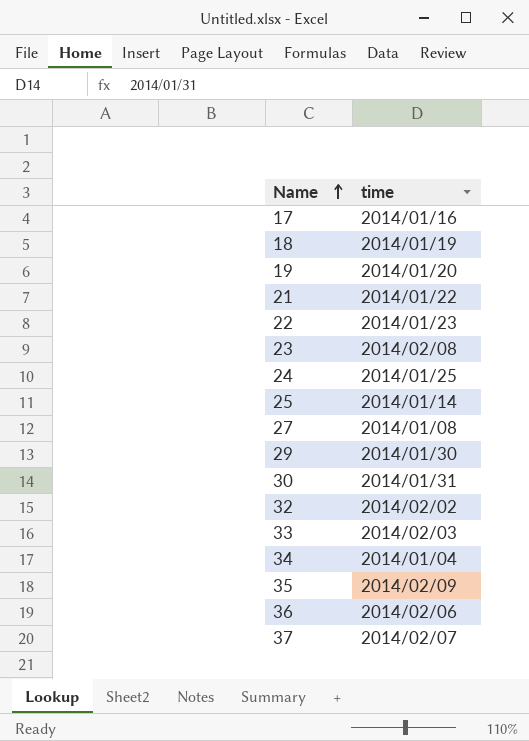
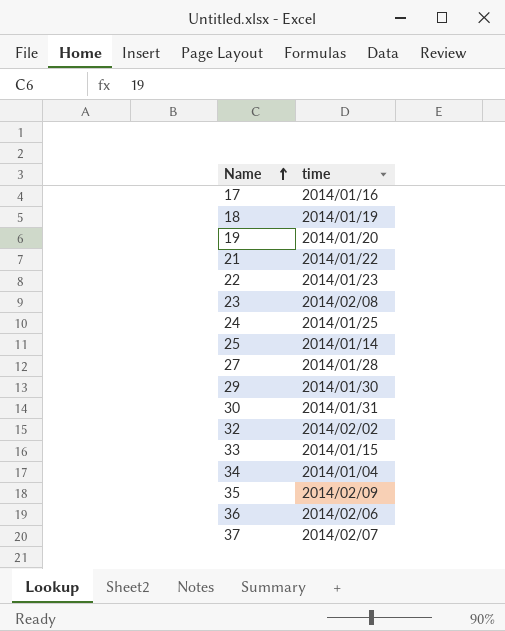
27 | time: 2014/01/08 -> 2014/01/28
33 | time: 2014/02/03 -> 2014/01/15

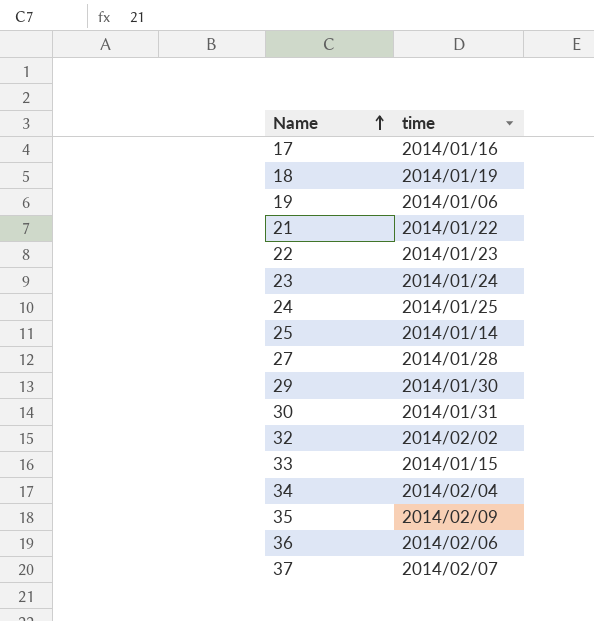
19 | time: 2014/01/20 -> 2014/01/06
23 | time: 2014/02/08 -> 2014/01/24
34 | time: 2014/01/04 -> 2014/02/04

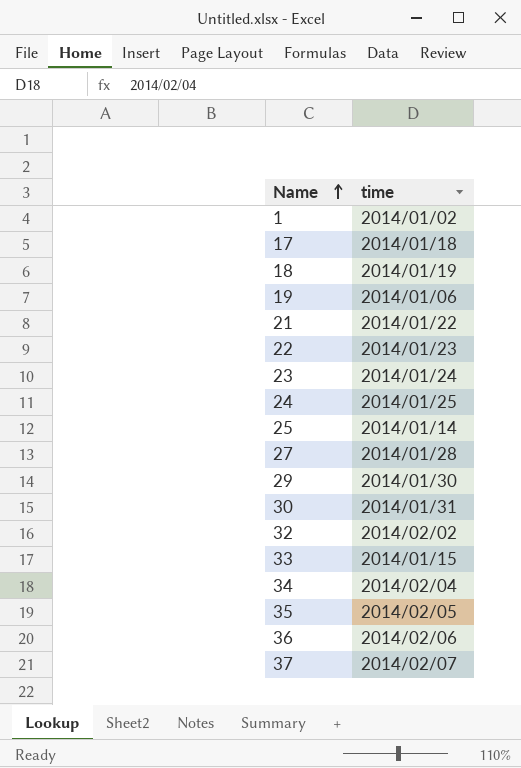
row 1: none -> 2014/01/02
17 | time: 2014/01/16 -> 2014/01/18
35 | time: 2014/02/09 -> 2014/02/05

